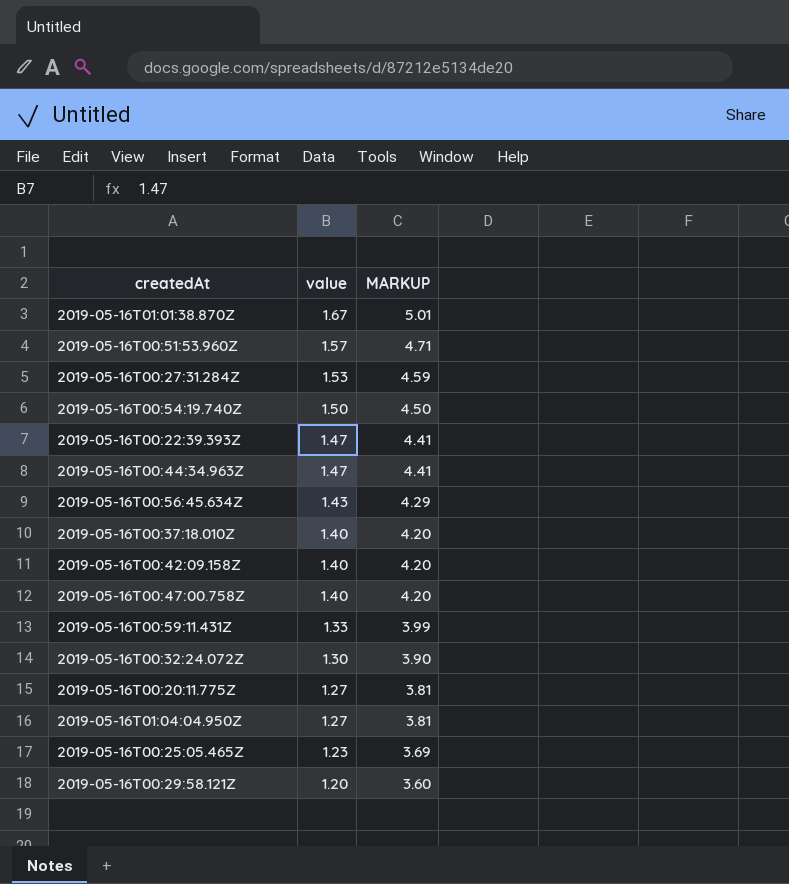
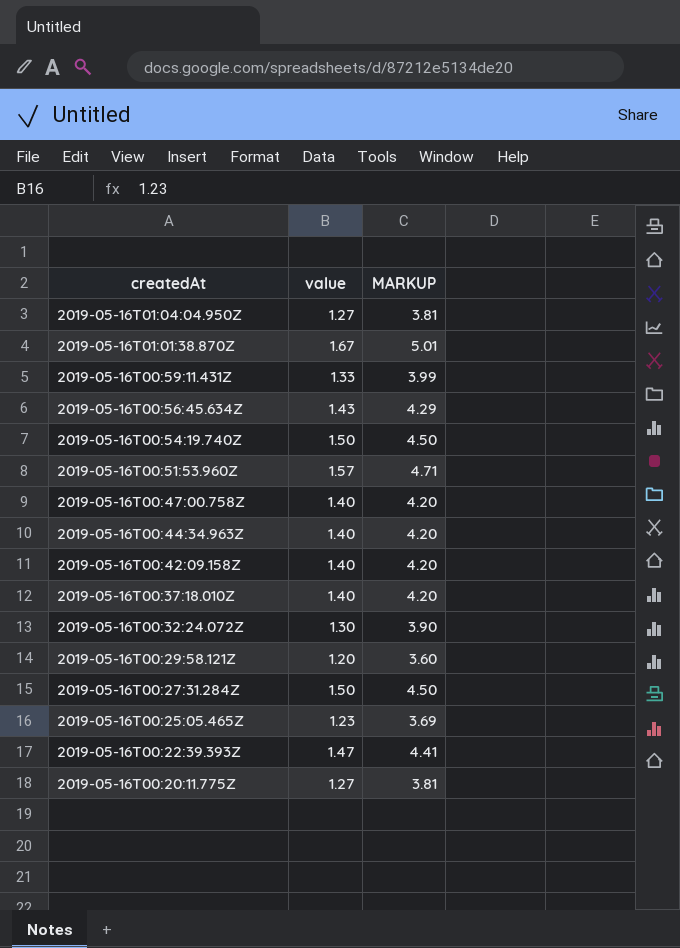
row order: value descending -> createdAt descending
2019-05-16T00:44:34.963Z | value: 1.47 -> 1.40
2019-05-16T00:44:34.963Z | MARKUP: 4.41 -> 4.20
2019-05-16T00:27:31.284Z | value: 1.53 -> 1.50
2019-05-16T00:27:31.284Z | MARKUP: 4.59 -> 4.50

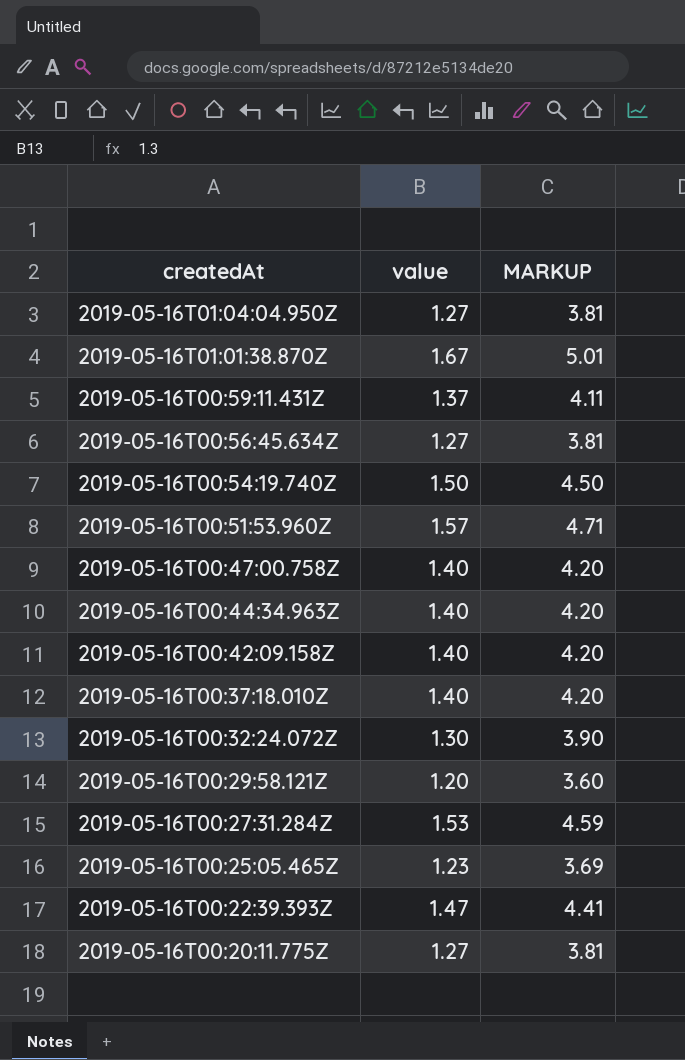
2019-05-16T00:59:11.431Z | value: 1.33 -> 1.37
2019-05-16T00:59:11.431Z | MARKUP: 3.99 -> 4.11
2019-05-16T00:56:45.634Z | value: 1.43 -> 1.27
2019-05-16T00:56:45.634Z | MARKUP: 4.29 -> 3.81
2019-05-16T00:27:31.284Z | value: 1.50 -> 1.53
2019-05-16T00:27:31.284Z | MARKUP: 4.50 -> 4.59

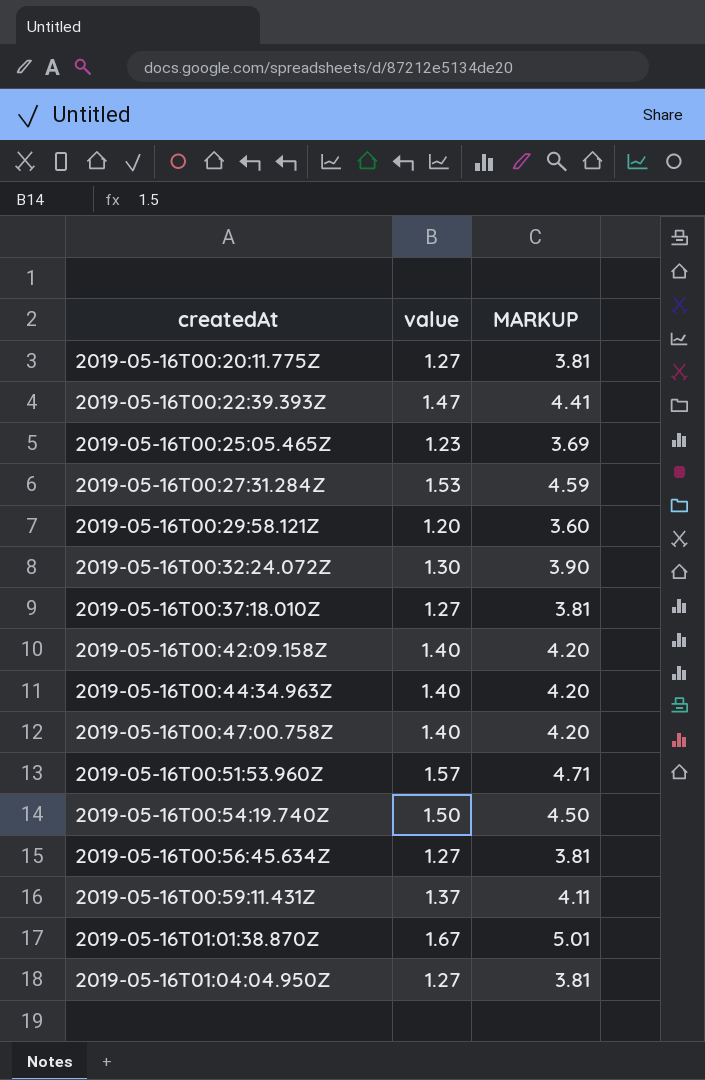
row order: createdAt descending -> createdAt ascending
2019-05-16T00:37:18.010Z | value: 1.40 -> 1.27
2019-05-16T00:37:18.010Z | MARKUP: 4.20 -> 3.81

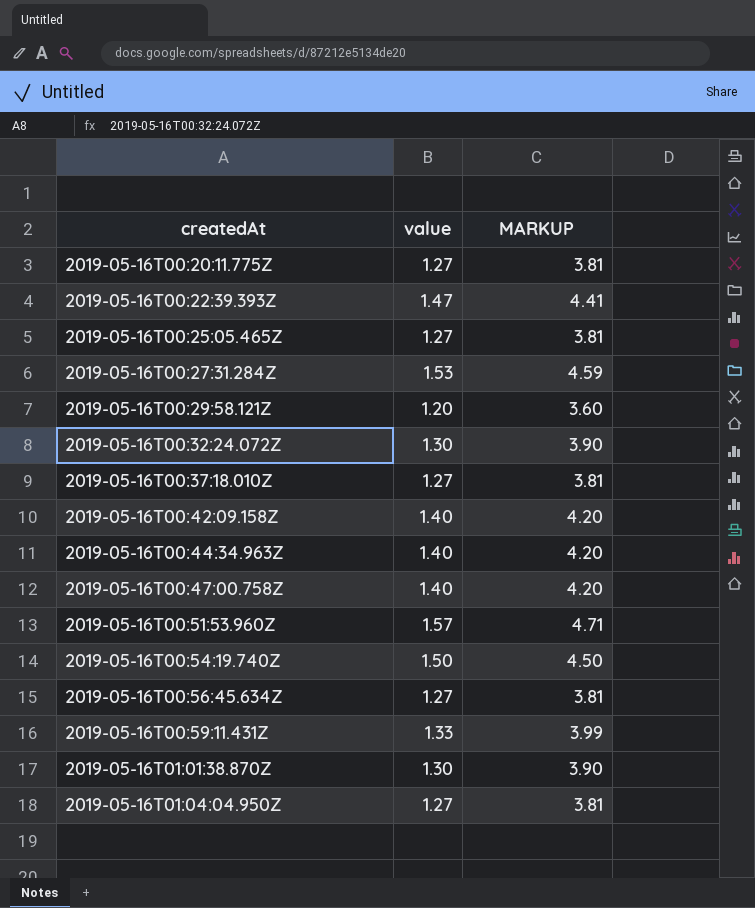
2019-05-16T00:25:05.465Z | value: 1.23 -> 1.27
2019-05-16T00:25:05.465Z | MARKUP: 3.69 -> 3.81
2019-05-16T00:59:11.431Z | value: 1.37 -> 1.33
2019-05-16T00:59:11.431Z | MARKUP: 4.11 -> 3.99
2019-05-16T01:01:38.870Z | value: 1.67 -> 1.30
2019-05-16T01:01:38.870Z | MARKUP: 5.01 -> 3.90

